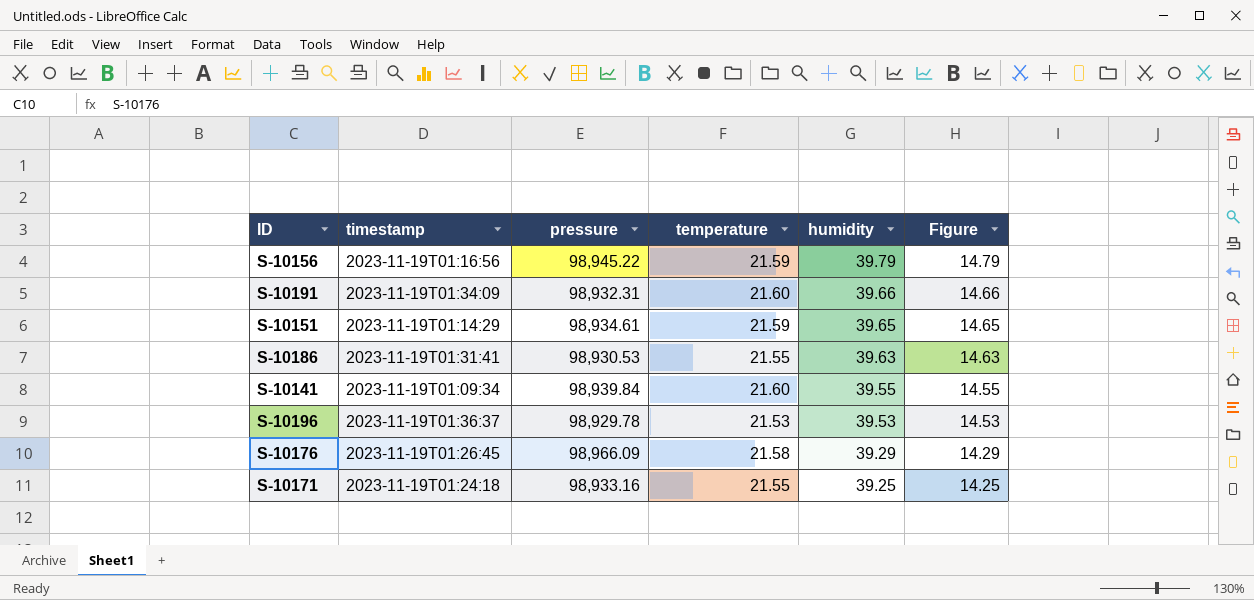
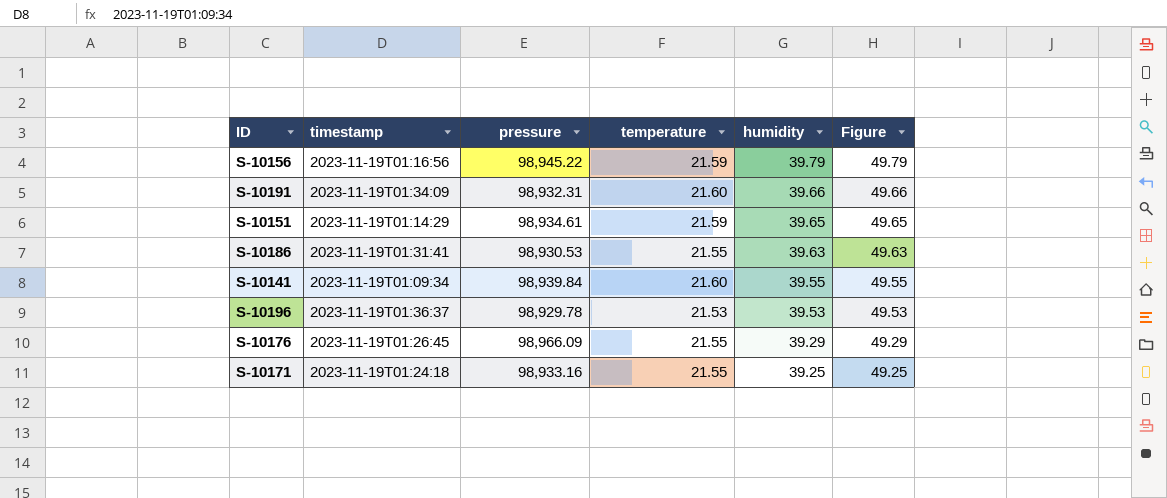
column Figure | formula: [humidity] - 25 -> [humidity] + 10
S-10176 | temperature: 21.58 -> 21.55

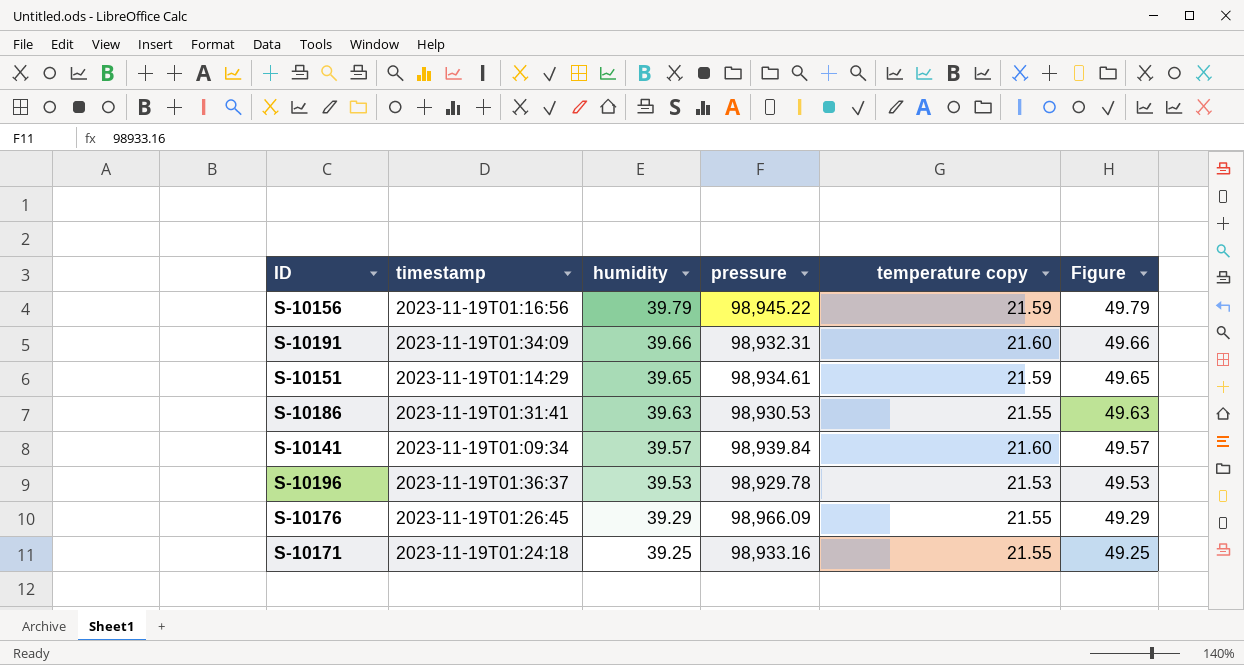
column humidity | position: 5 -> 3
column name: temperature -> temperature copy
S-10141 | humidity: 39.55 -> 39.57
S-10141 | Figure: 49.55 -> 49.57

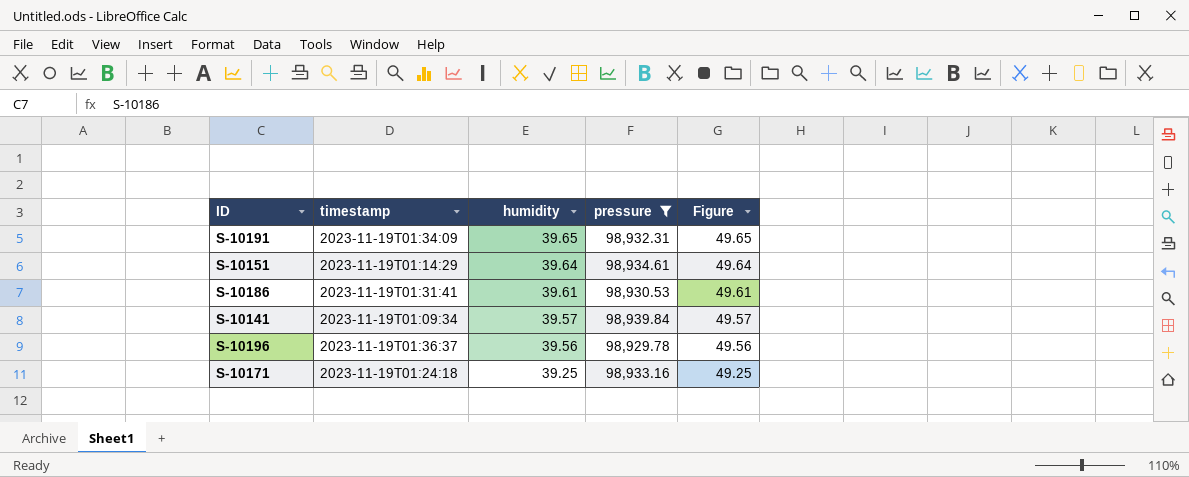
filter: none -> pressure <= 98,939.84
column temperature copy | position: 5 -> none
S-10191 | humidity: 39.66 -> 39.65
S-10191 | Figure: 49.66 -> 49.65
S-10151 | humidity: 39.65 -> 39.64
S-10151 | Figure: 49.65 -> 49.64
S-10186 | humidity: 39.63 -> 39.61
S-10186 | Figure: 49.63 -> 49.61
S-10196 | humidity: 39.53 -> 39.56
S-10196 | Figure: 49.53 -> 49.56

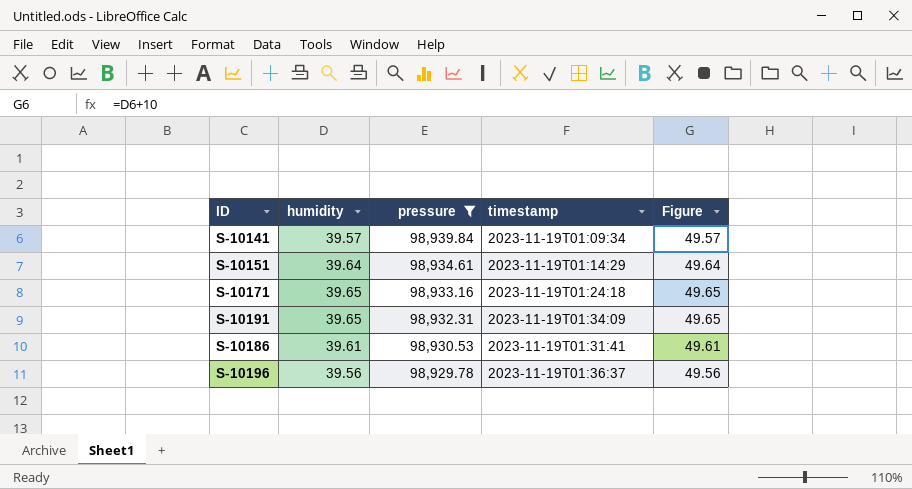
row order: humidity descending -> pressure descending
column timestamp | position: 2 -> 4
S-10171 | humidity: 39.25 -> 39.65
S-10171 | Figure: 49.25 -> 49.65

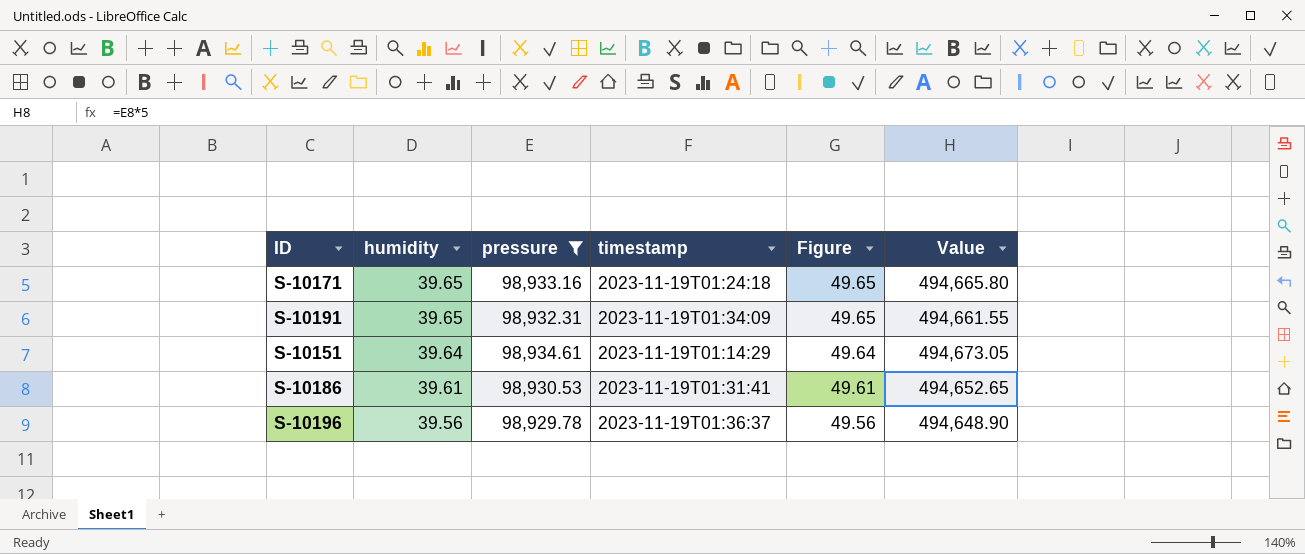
row order: pressure descending -> humidity descending
column Value | formula: none -> [pressure] * 5
row S-10141: 39.57 | 98,939.84 | 2023-11-19T01:09:34 | 49.57 -> none

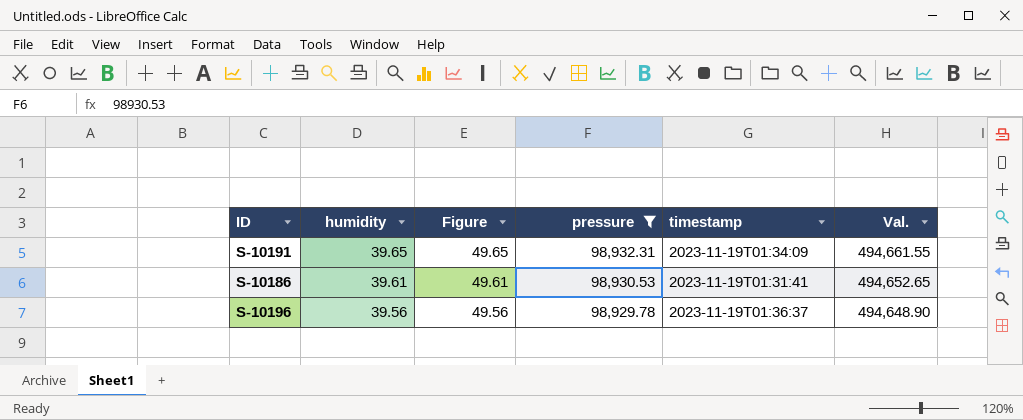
column Figure | position: 5 -> 3
column name: Value -> Val.
row S-10171: 39.65 | 98,933.16 | 2023-11-19T01:24:18 | 49.65 | 494,665.80 -> none
row S-10151: 39.64 | 98,934.61 | 2023-11-19T01:14:29 | 49.64 | 494,673.05 -> none

